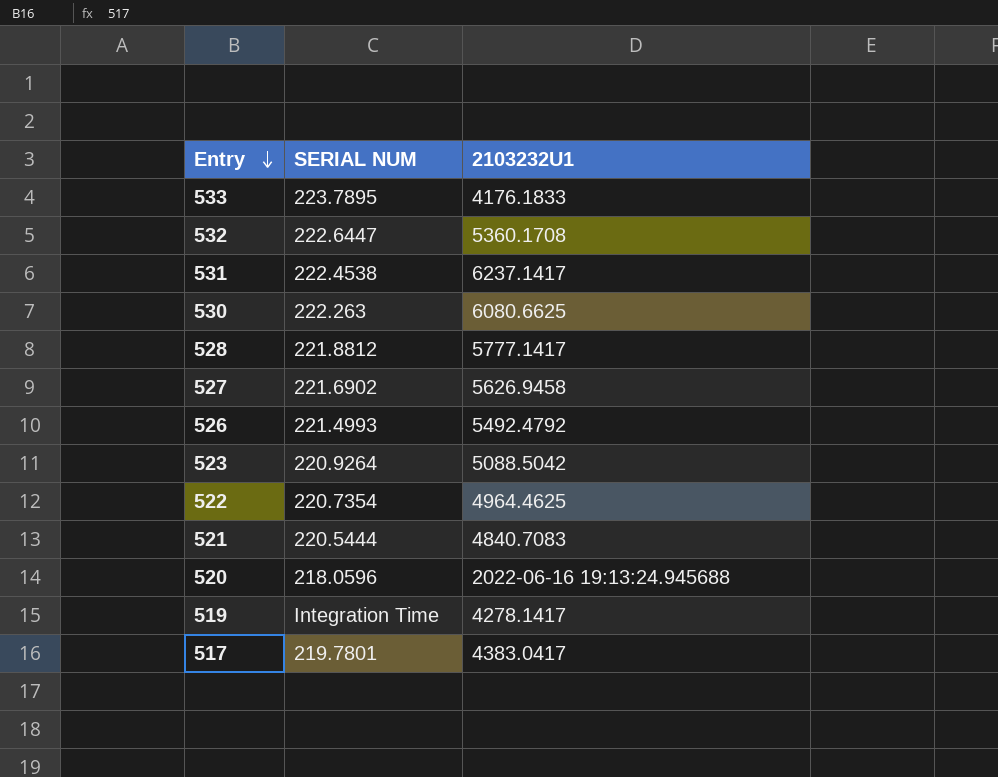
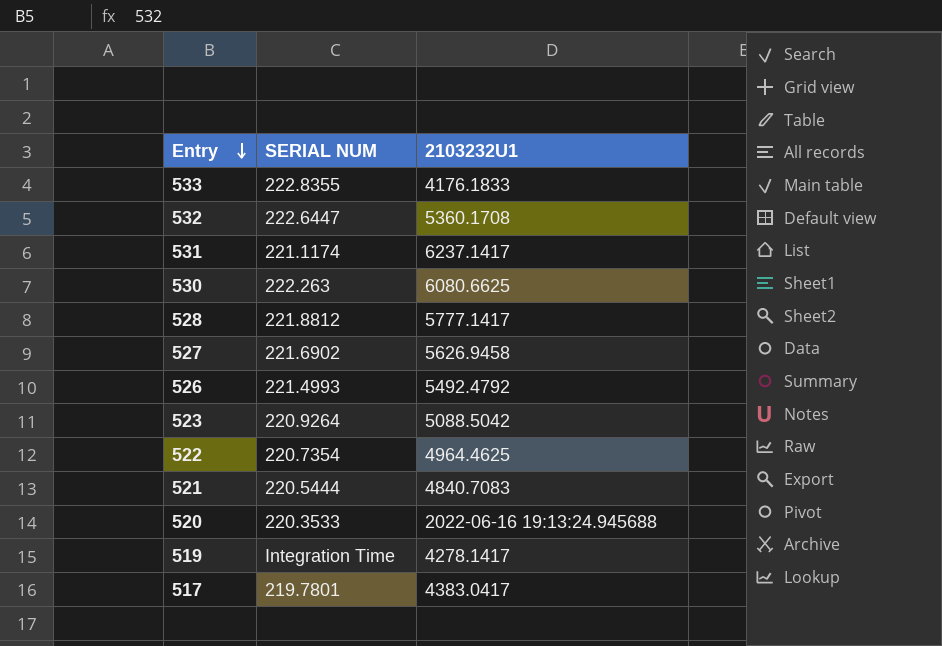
533 | SERIAL NUM: 223.7895 -> 222.8355
531 | SERIAL NUM: 222.4538 -> 221.1174
520 | SERIAL NUM: 218.0596 -> 220.3533

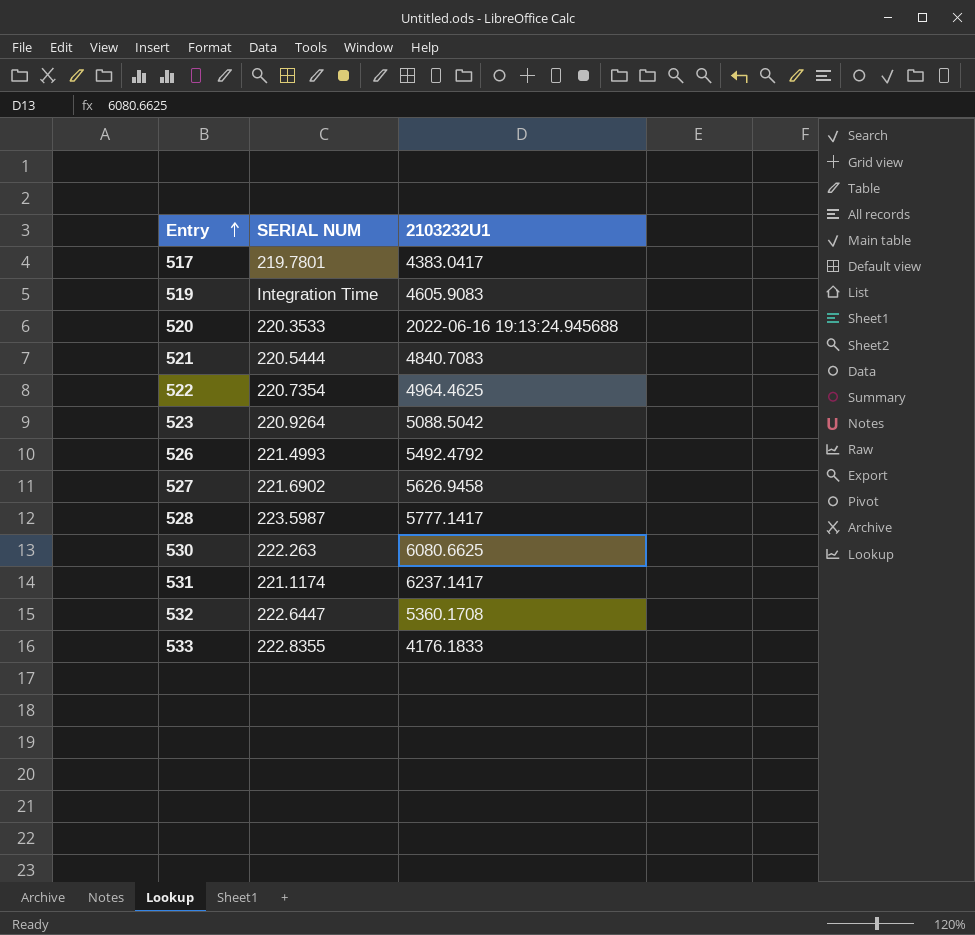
row order: Entry descending -> Entry ascending
519 | 2103232U1: 4278.1417 -> 4605.9083
528 | SERIAL NUM: 221.8812 -> 223.5987

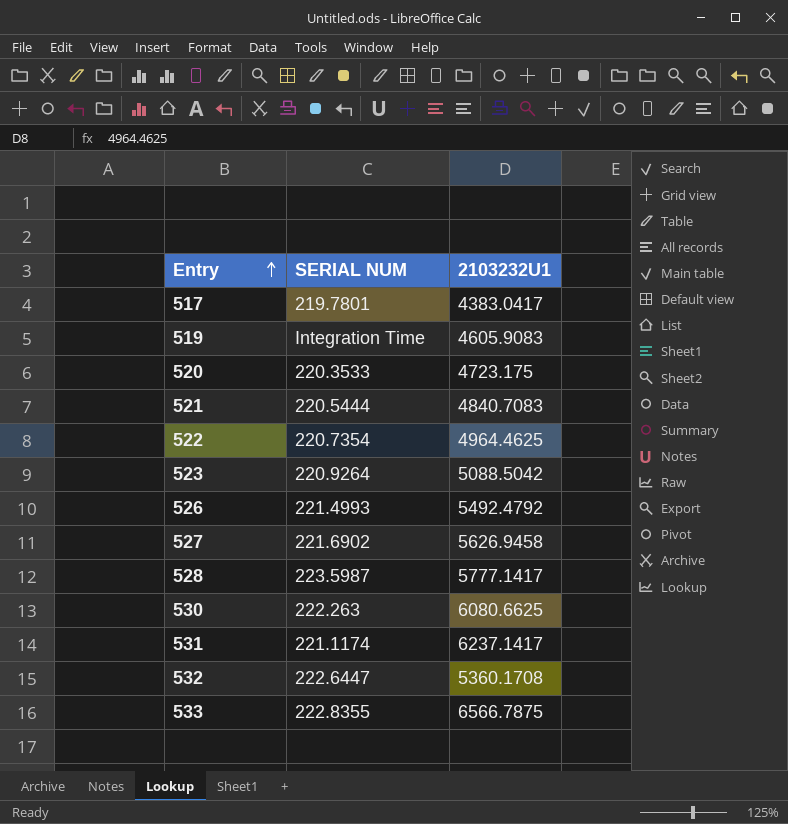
520 | 2103232U1: 2022-06-16 19:13:24.945688 -> 4723.175
533 | 2103232U1: 4176.1833 -> 6566.7875

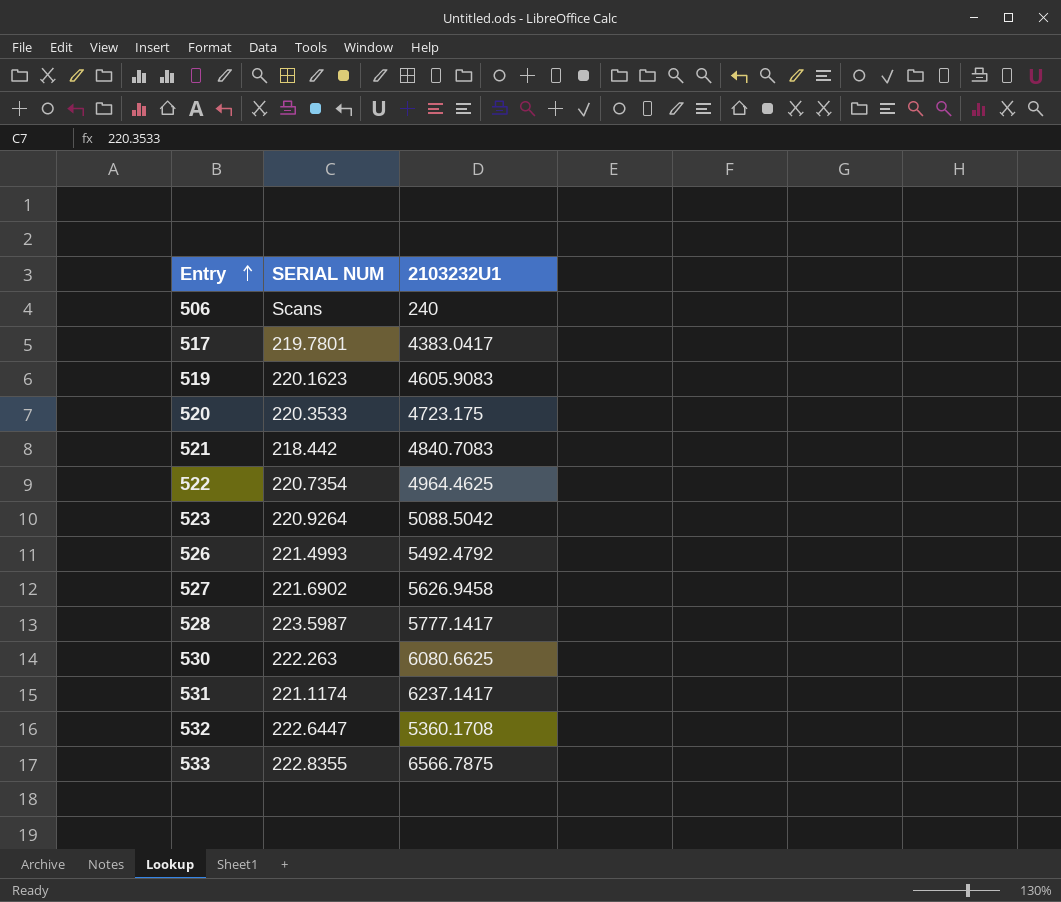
row 506: none -> Scans | 240
519 | SERIAL NUM: Integration Time -> 220.1623
521 | SERIAL NUM: 220.5444 -> 218.442

